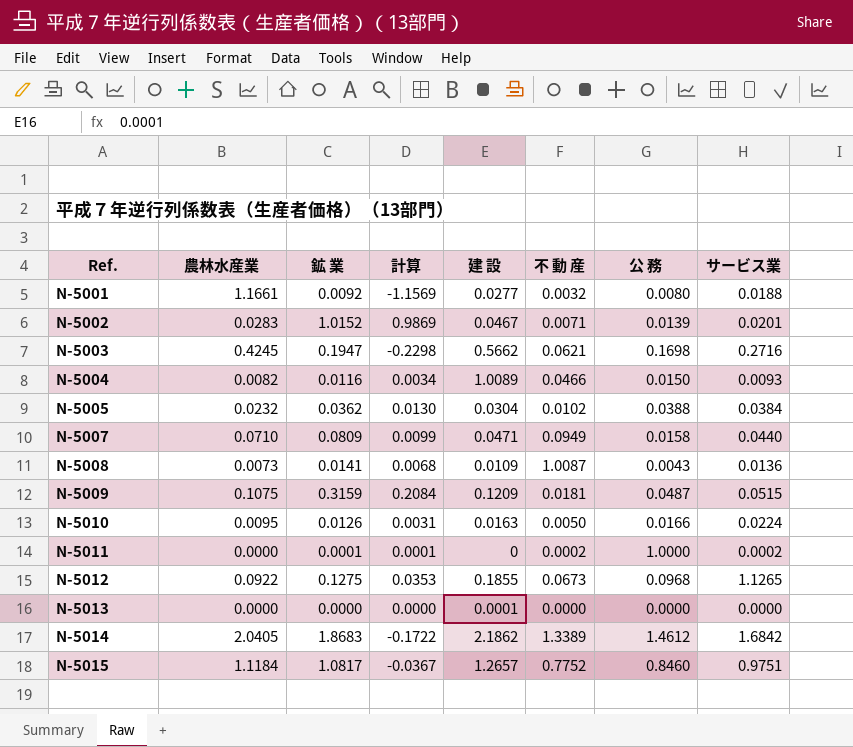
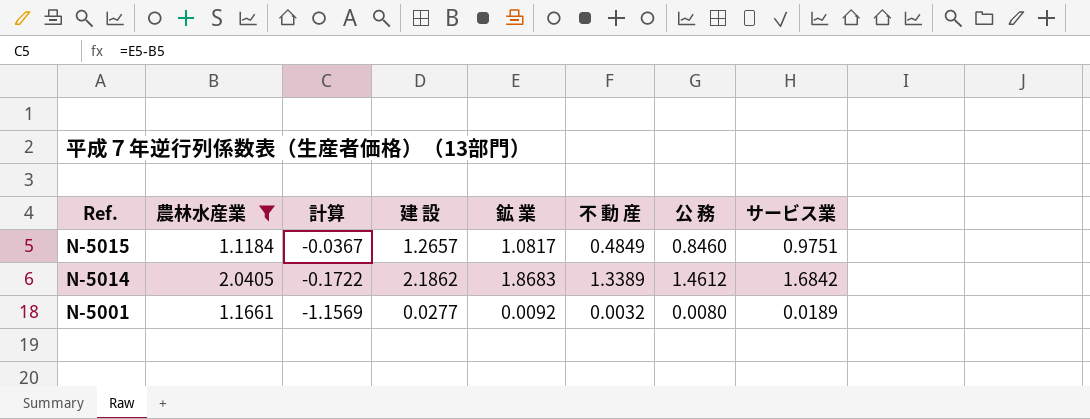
filter: none -> 農林水産業 >= 1.1184
row order: Ref. ascending -> Ref. descending
column 鉱 業 | position: 3 -> 5
N-5015 | 不 動 産: 0.7752 -> 0.4849
N-5001 | サービス業: 0.0188 -> 0.0189

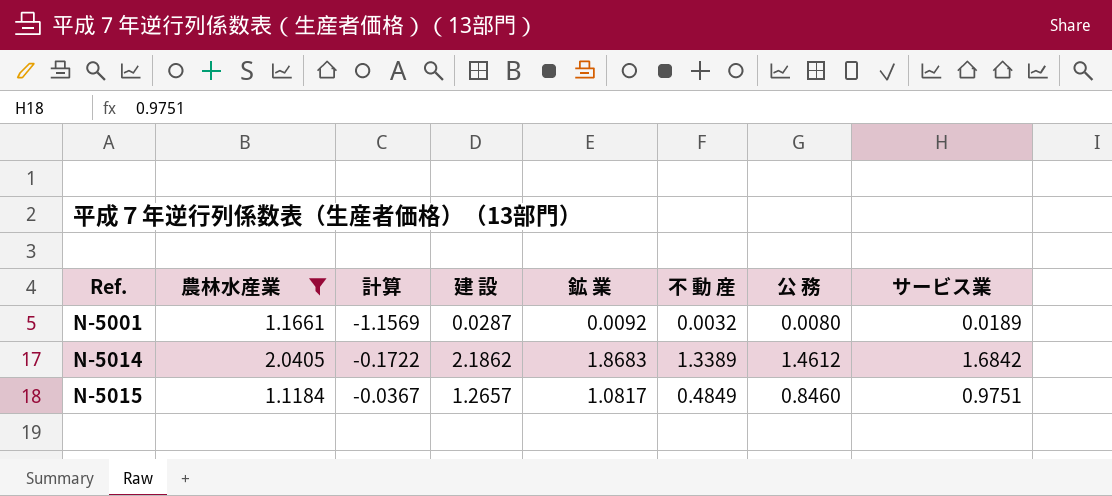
row order: Ref. descending -> Ref. ascending
N-5001 | 建 設: 0.0277 -> 0.0287

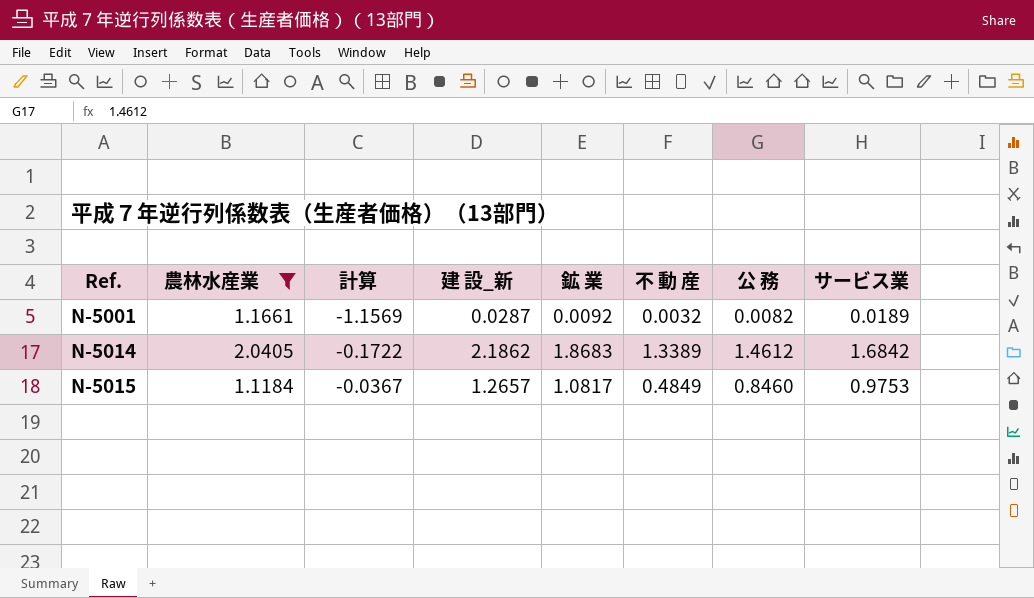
column name: 建 設 -> 建 設_新
N-5001 | 公 務: 0.0080 -> 0.0082
N-5015 | サービス業: 0.9751 -> 0.9753

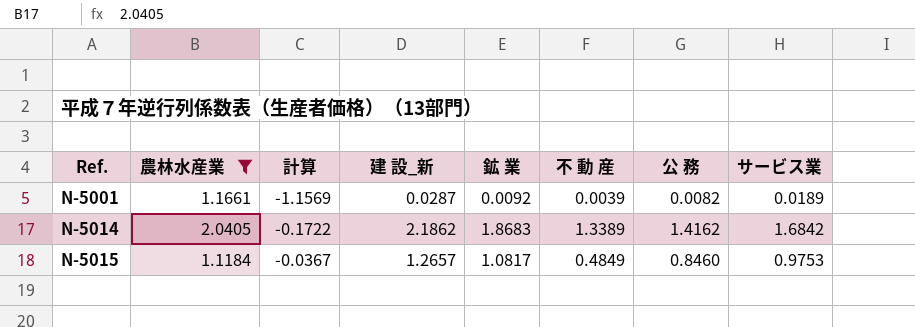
N-5001 | 不 動 産: 0.0032 -> 0.0039
N-5014 | 公 務: 1.4612 -> 1.4162

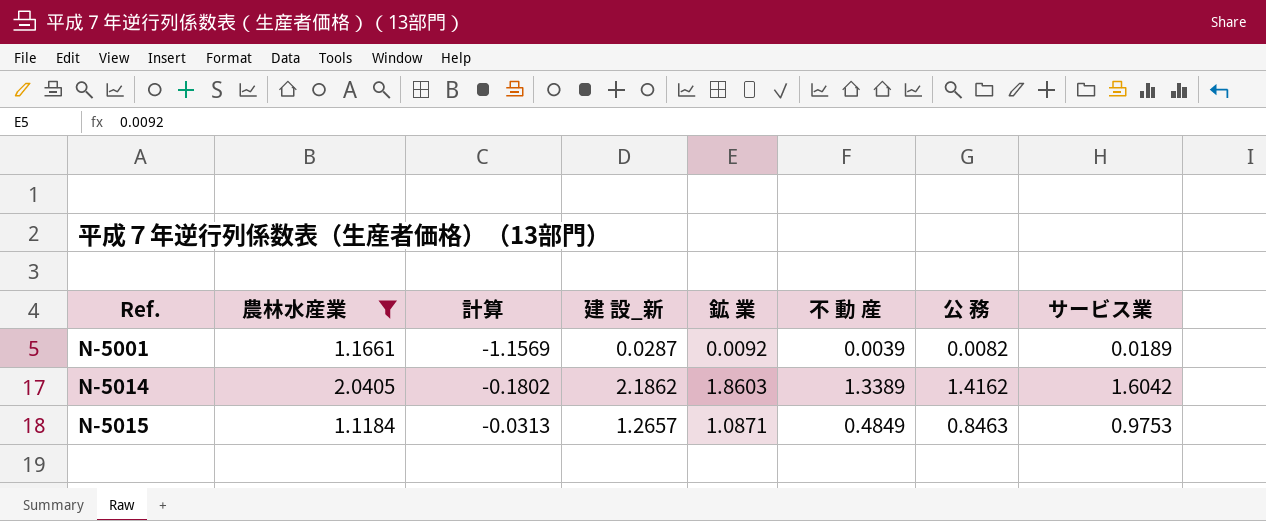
N-5014 | 計算: -0.1722 -> -0.1802
N-5014 | 鉱 業: 1.8683 -> 1.8603
N-5014 | サービス業: 1.6842 -> 1.6042
N-5015 | 計算: -0.0367 -> -0.0313
N-5015 | 鉱 業: 1.0817 -> 1.0871
N-5015 | 公 務: 0.8460 -> 0.8463

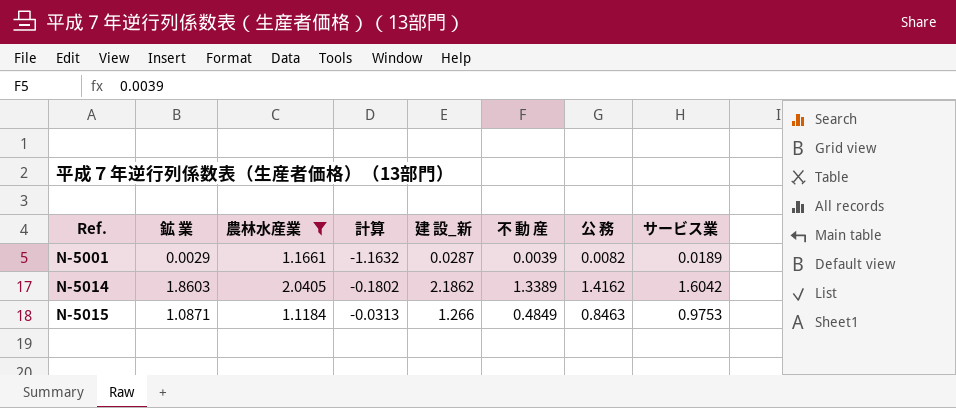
column 鉱 業 | position: 5 -> 2
N-5001 | 鉱 業: 0.0092 -> 0.0029
N-5001 | 計算: -1.1569 -> -1.1632
N-5015 | 建 設_新: 1.2657 -> 1.266

